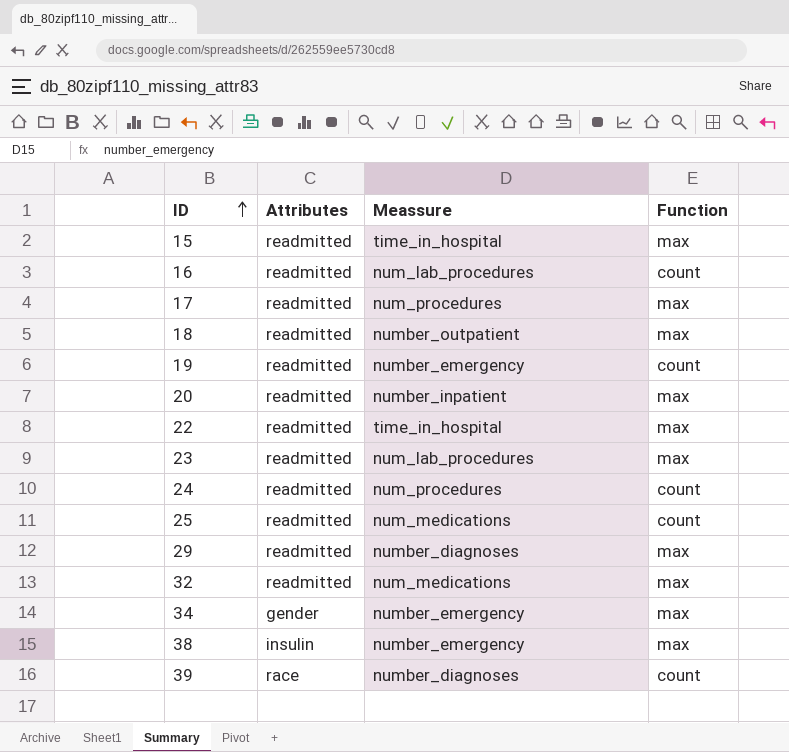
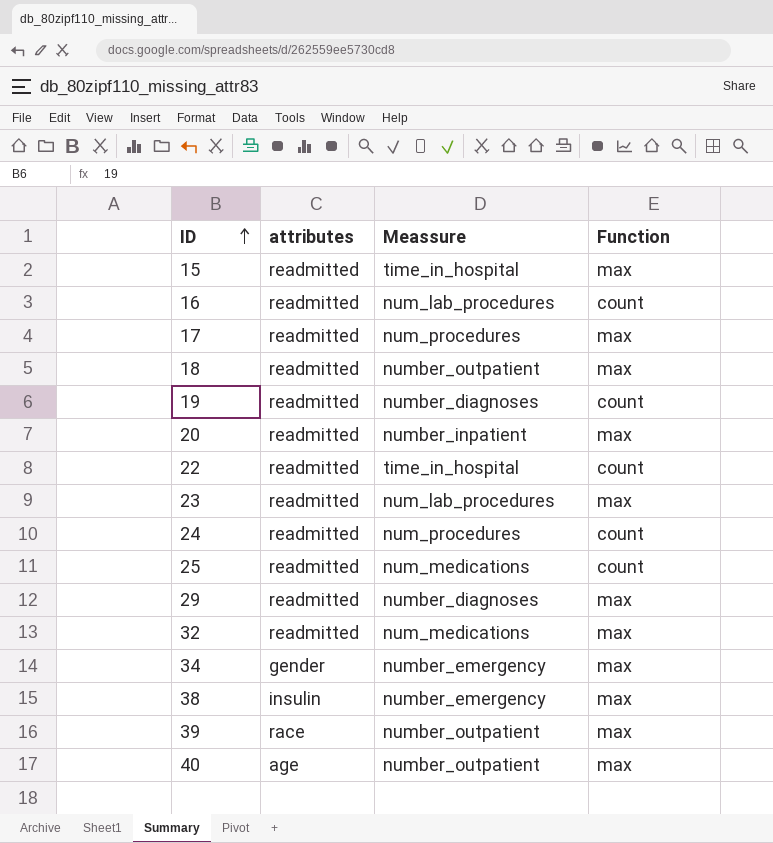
column name: Attributes -> attributes
19 | Meassure: number_emergency -> number_diagnoses
22 | Function: max -> count
39 | Meassure: number_diagnoses -> number_outpatient
39 | Function: count -> max
row 40: none -> age | number_outpatient | max

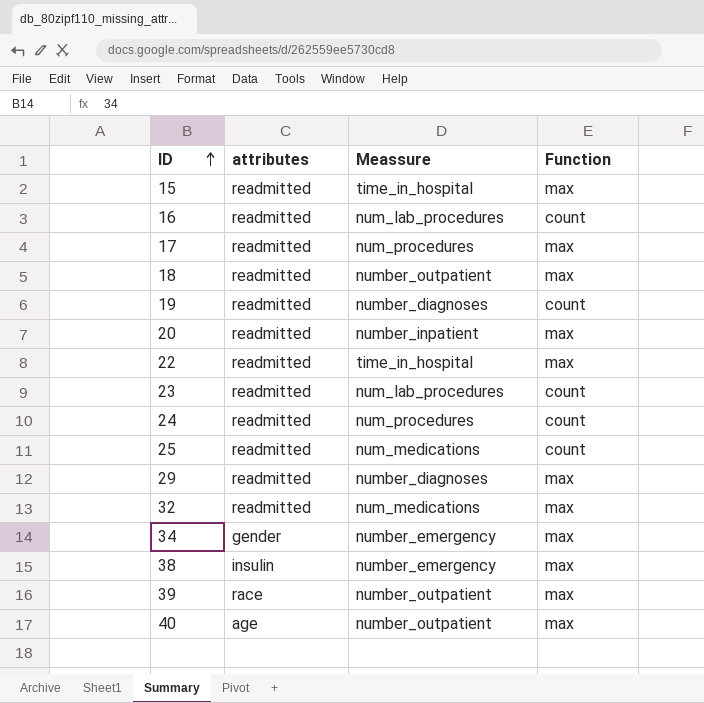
22 | Function: count -> max
23 | Function: max -> count

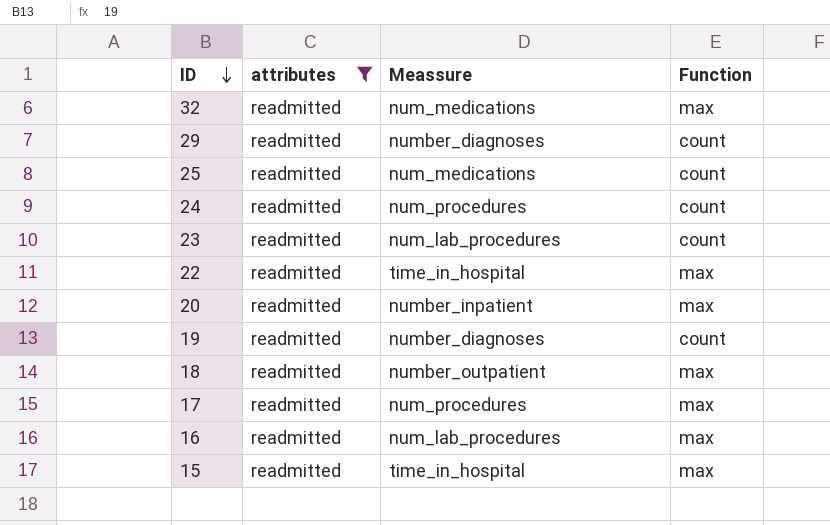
filter: none -> attributes = readmitted
row order: ID ascending -> ID descending
29 | Function: max -> count
16 | Function: count -> max

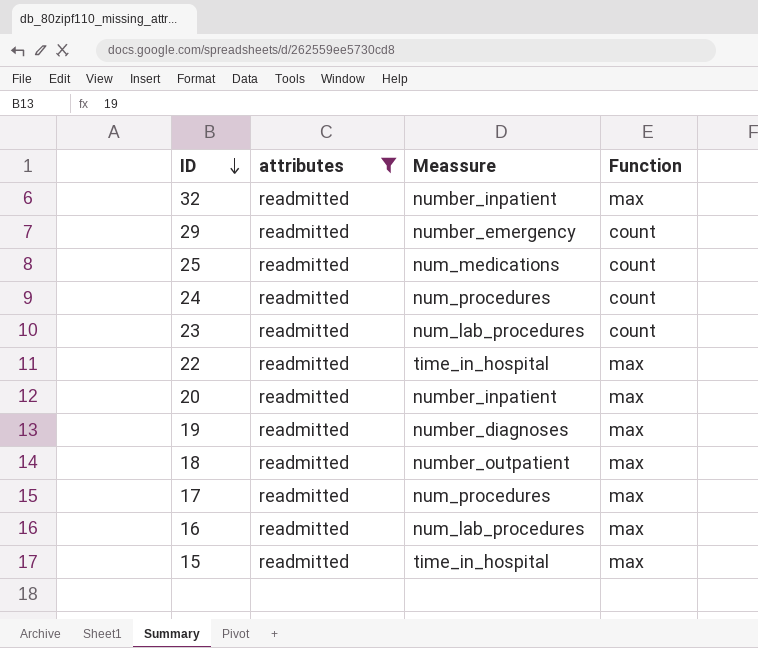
32 | Meassure: num_medications -> number_inpatient
29 | Meassure: number_diagnoses -> number_emergency
19 | Function: count -> max

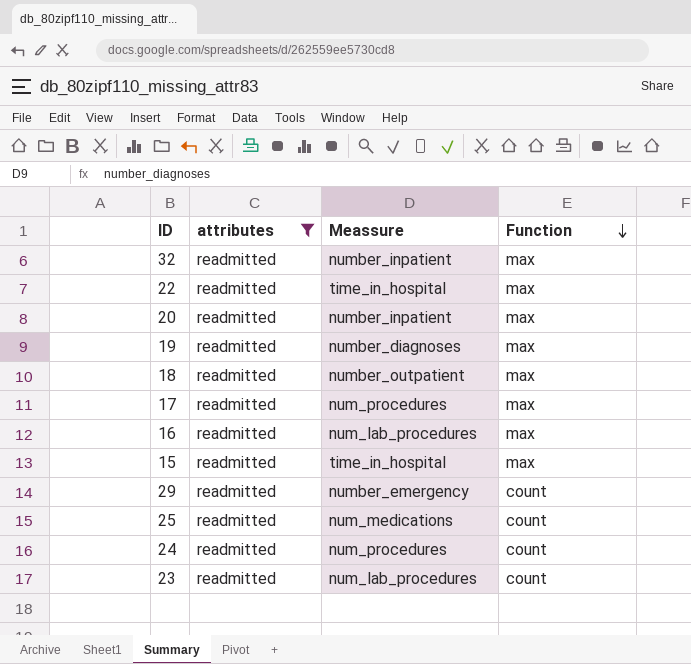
row order: ID descending -> Function descending

